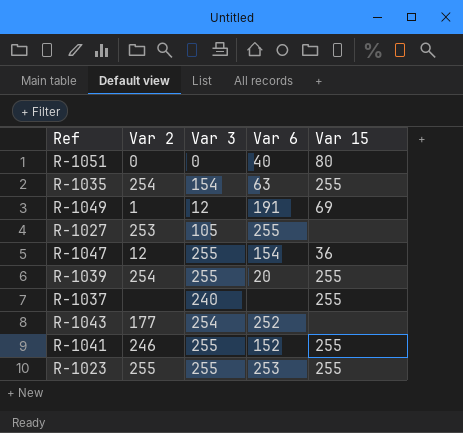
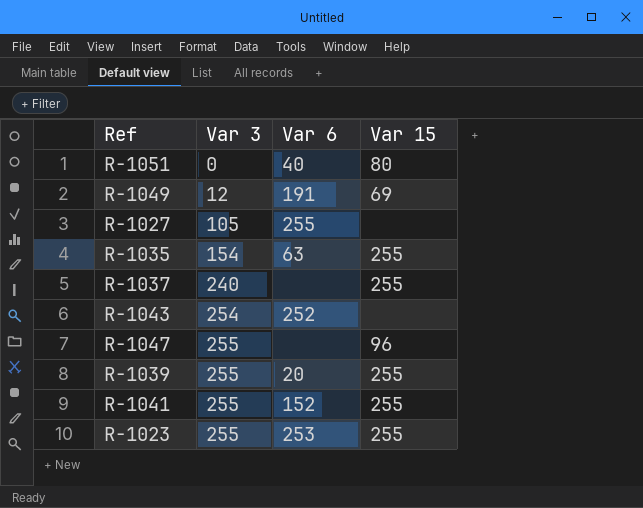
row order: none -> Var 3 ascending
column Var 2 | position: 2 -> none
R-1047 | Var 6: 154 -> none
R-1047 | Var 15: 36 -> 96

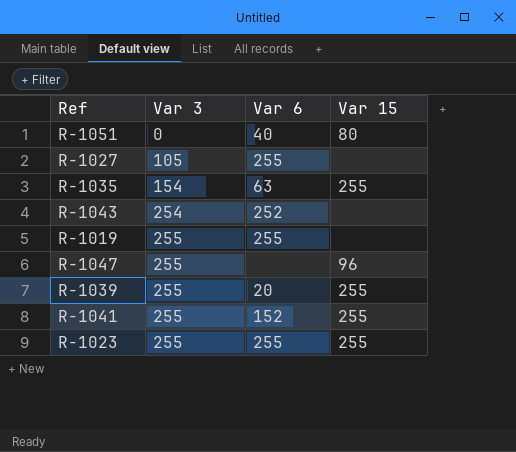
row R-1049: 12 | 191 | 69 -> none
row R-1037: 240 | none | 255 -> none
row R-1019: none -> 255 | 255 | none
R-1023 | Var 6: 253 -> 255

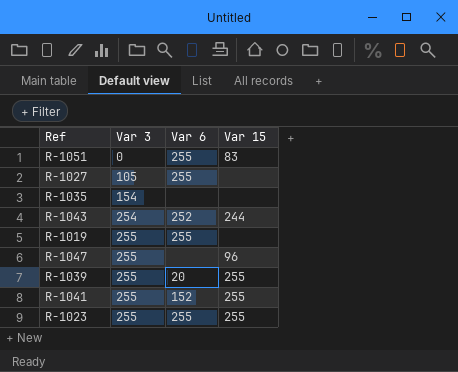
R-1051 | Var 6: 40 -> 255
R-1051 | Var 15: 80 -> 83
R-1035 | Var 6: 63 -> none
R-1035 | Var 15: 255 -> none
R-1043 | Var 15: none -> 244

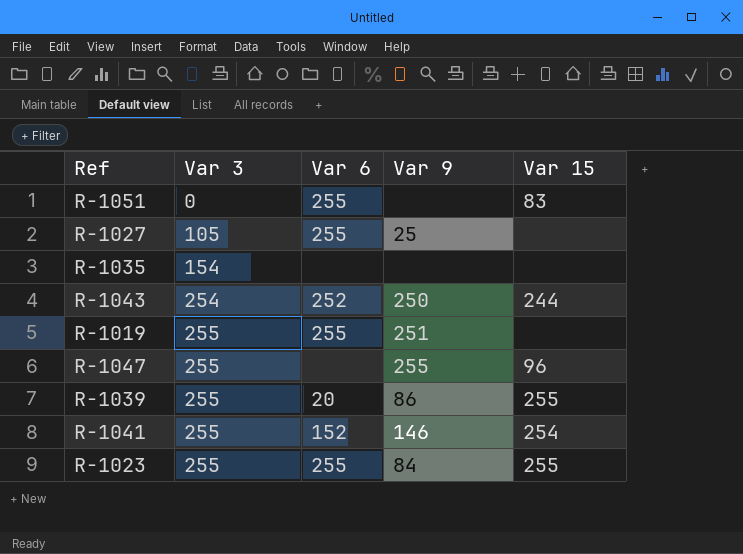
column Var 9 | position: none -> 4
R-1041 | Var 15: 255 -> 254

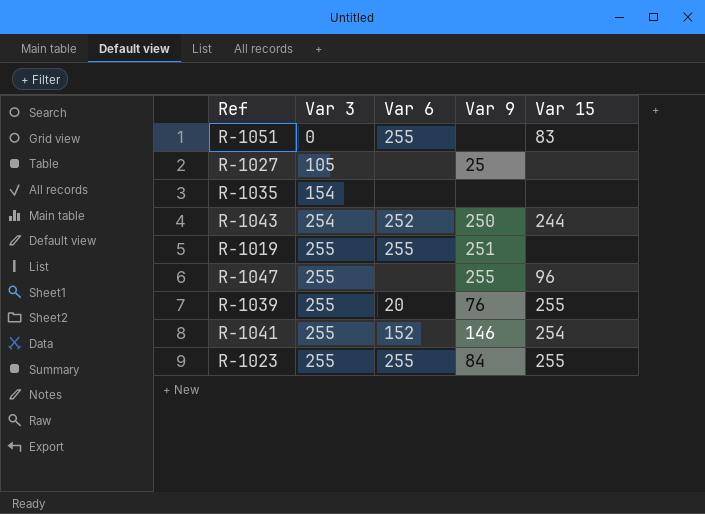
R-1027 | Var 6: 255 -> none
R-1039 | Var 9: 86 -> 76

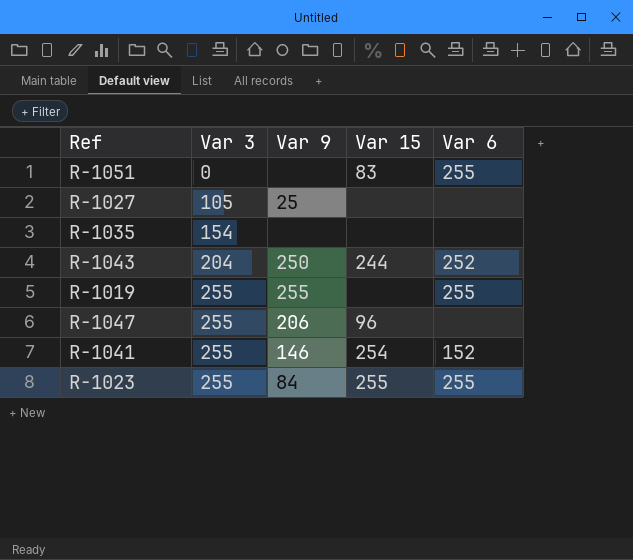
column Var 6 | position: 3 -> 5
row R-1039: 255 | 20 | 76 | 255 -> none
R-1043 | Var 3: 254 -> 204
R-1019 | Var 9: 251 -> 255
R-1047 | Var 9: 255 -> 206

